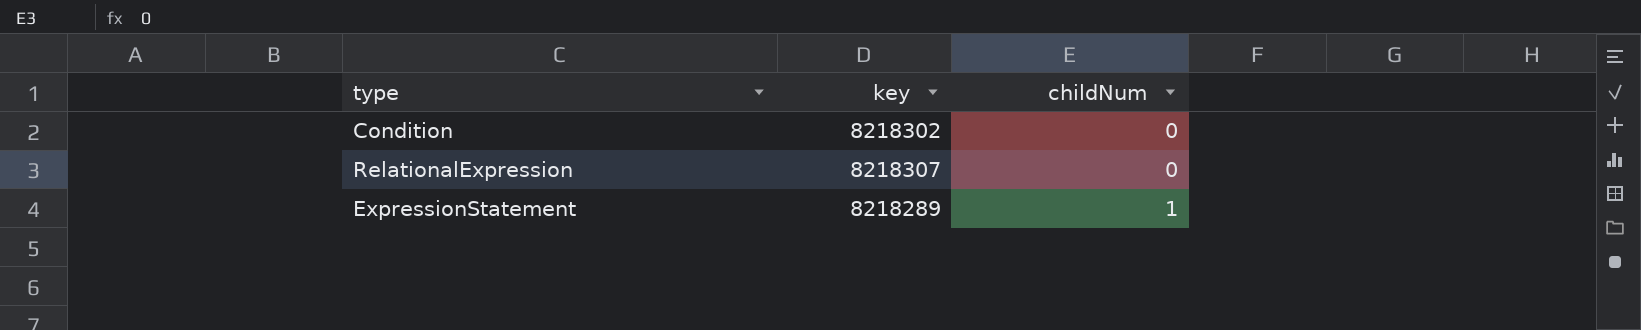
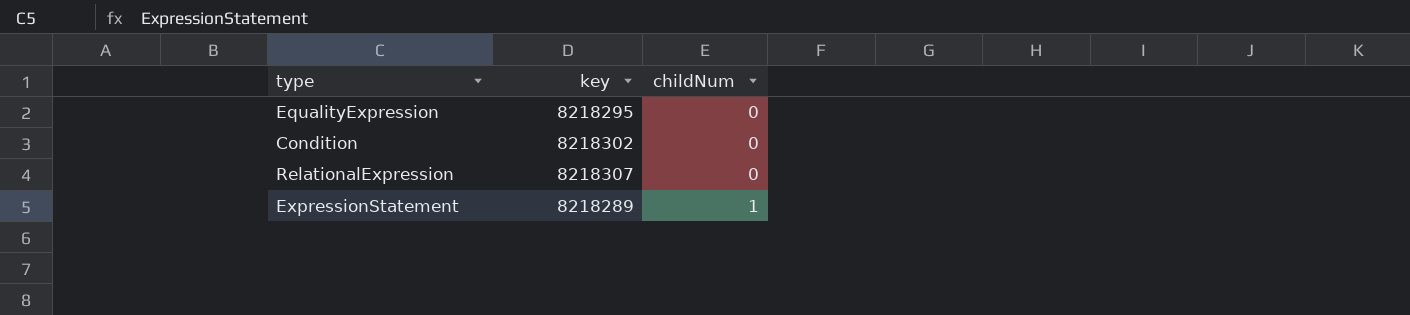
row EqualityExpression: none -> 8218295 | 0

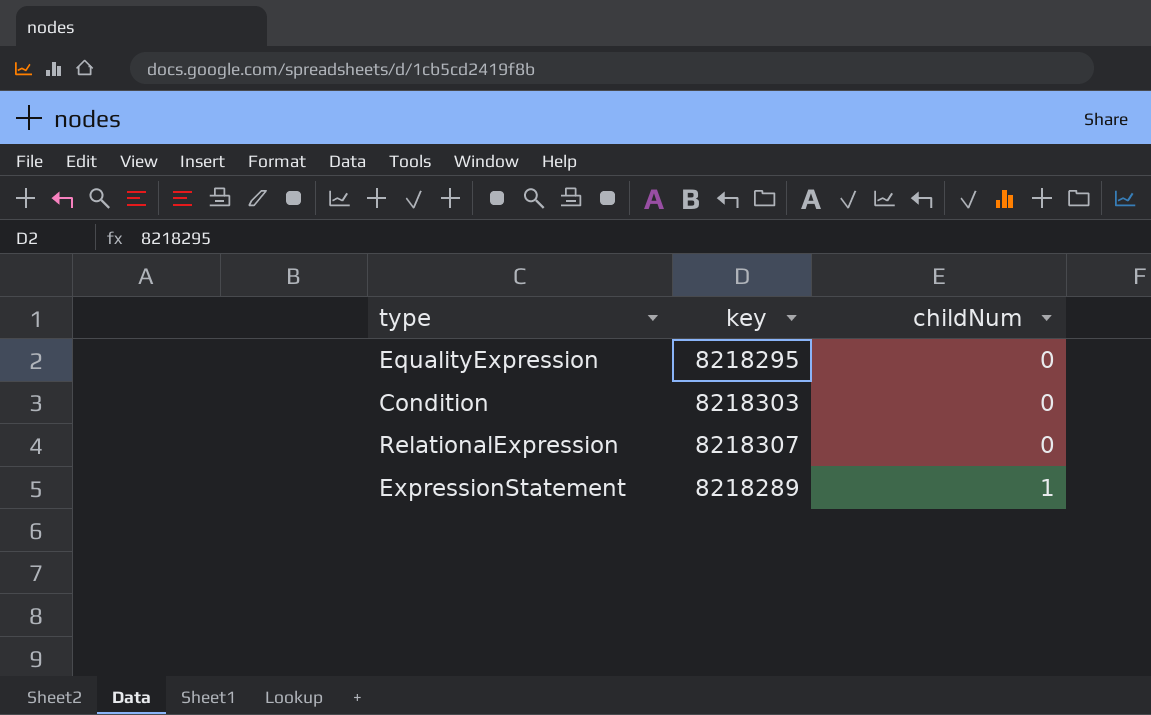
Condition | key: 8218302 -> 8218303

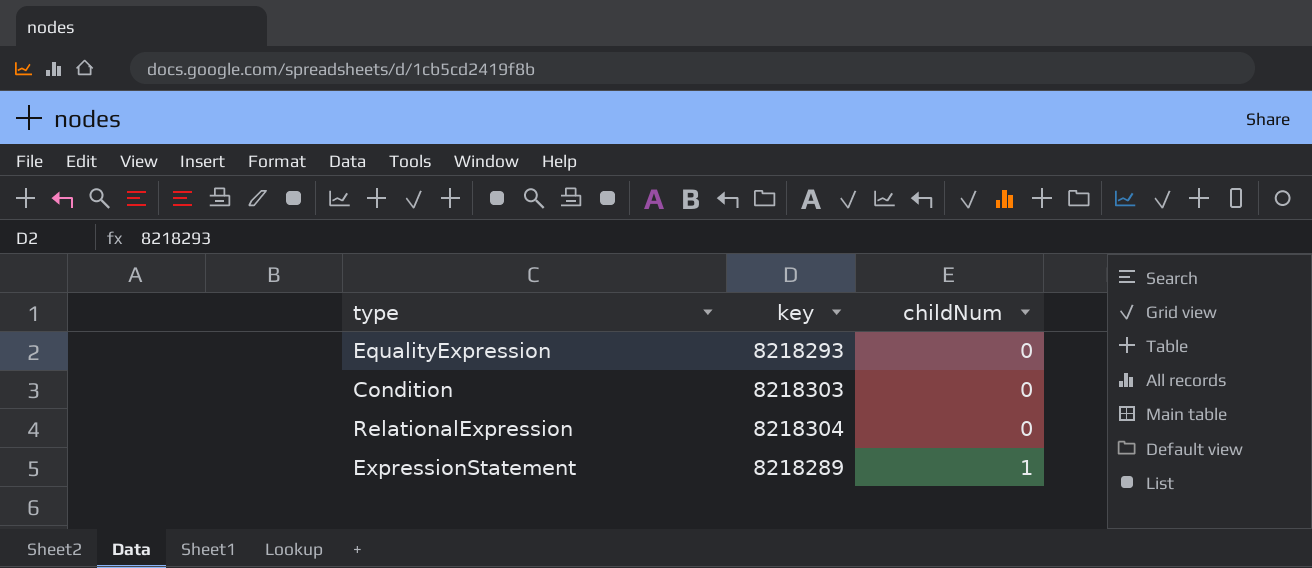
EqualityExpression | key: 8218295 -> 8218293
RelationalExpression | key: 8218307 -> 8218304

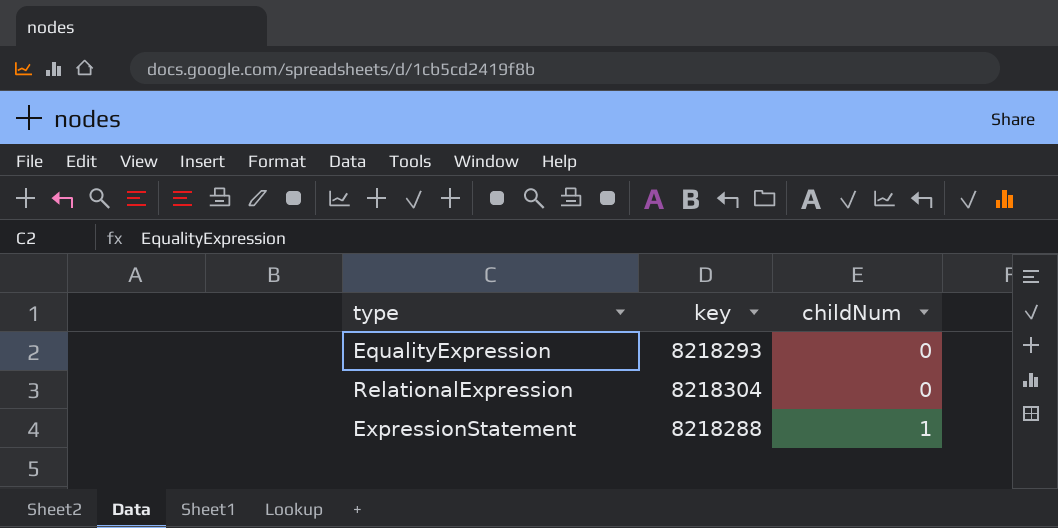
row Condition: 8218303 | 0 -> none
ExpressionStatement | key: 8218289 -> 8218288

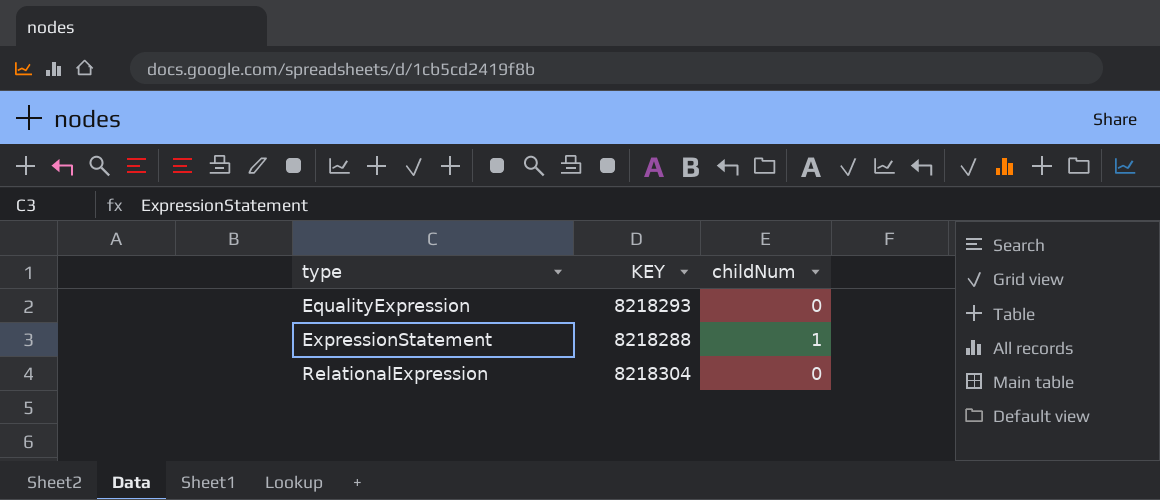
row order: childNum ascending -> type ascending
column name: key -> KEY

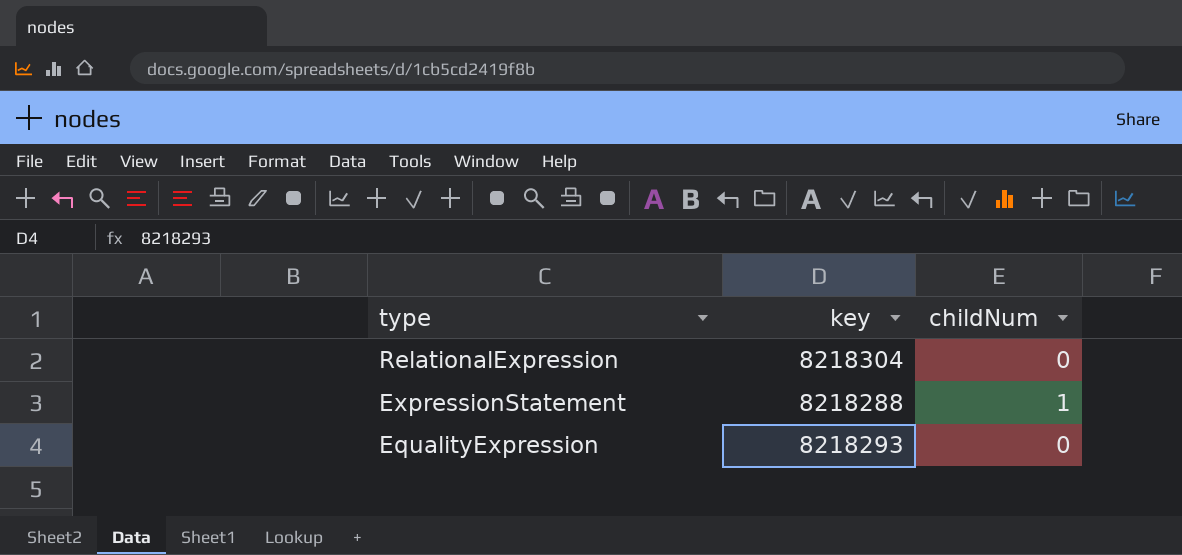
row order: type ascending -> type descending
column name: KEY -> key

